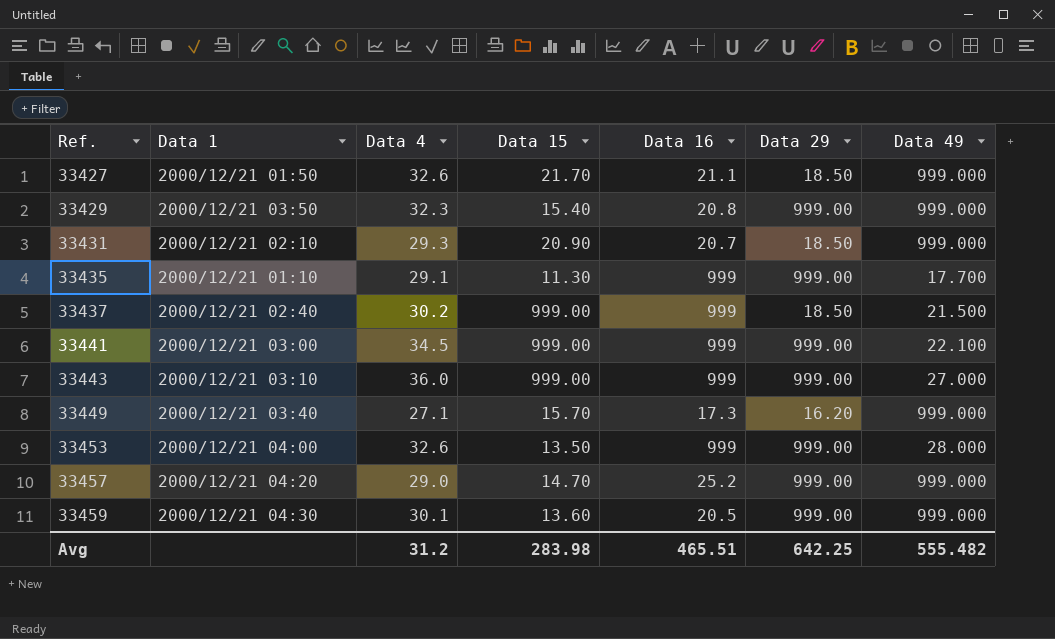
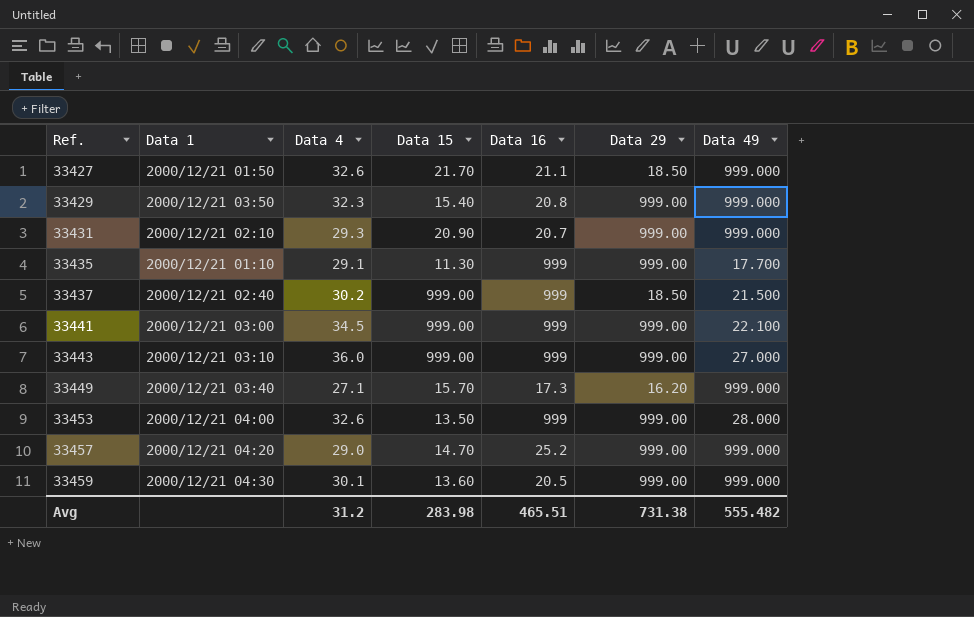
33431 | Data 29: 18.50 -> 999.00
Avg | Data 29: 642.25 -> 731.38

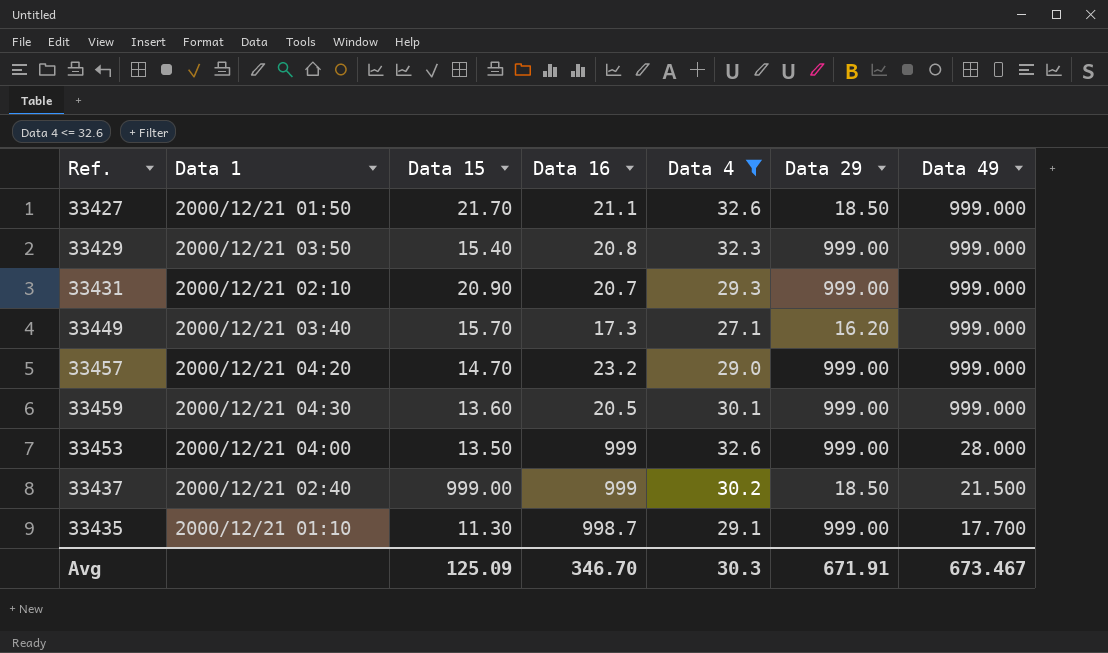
filter: none -> Data 4 <= 32.6
row order: Ref. ascending -> Data 49 descending
column Data 4 | position: 3 -> 5
33457 | Data 16: 25.2 -> 23.2
33435 | Data 16: 999 -> 998.7
Avg | Data 15: 283.98 -> 125.09
Avg | Data 16: 465.51 -> 346.70
Avg | Data 4: 31.2 -> 30.3
Avg | Data 29: 731.38 -> 671.91
Avg | Data 49: 555.482 -> 673.467

